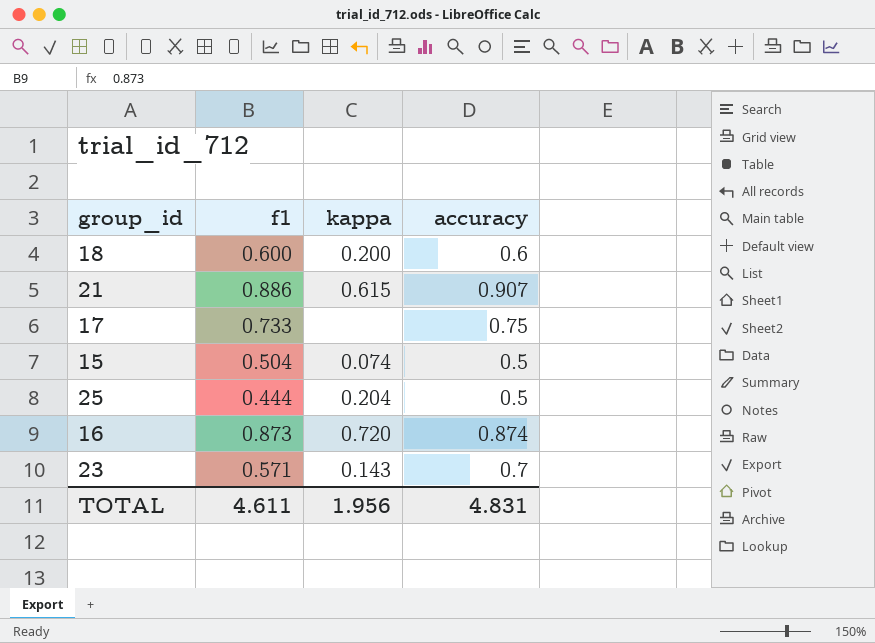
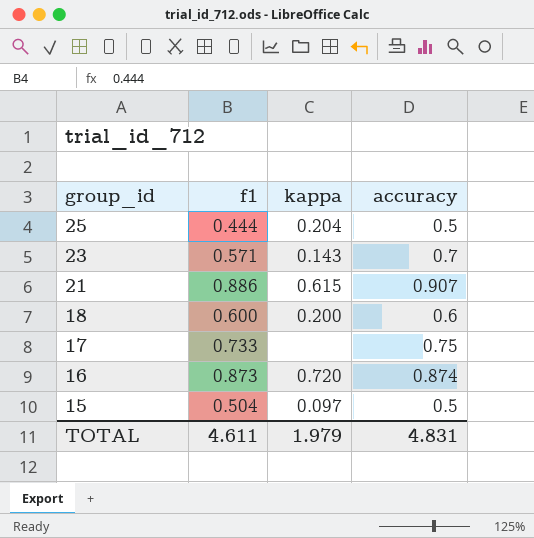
row order: none -> group_id descending
15 | kappa: 0.074 -> 0.097
TOTAL | kappa: 1.956 -> 1.979

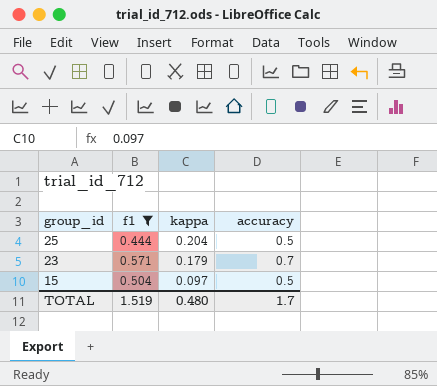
filter: none -> f1 <= 0.571
23 | kappa: 0.143 -> 0.179
TOTAL | f1: 4.611 -> 1.519
TOTAL | kappa: 1.979 -> 0.480
TOTAL | accuracy: 4.831 -> 1.7

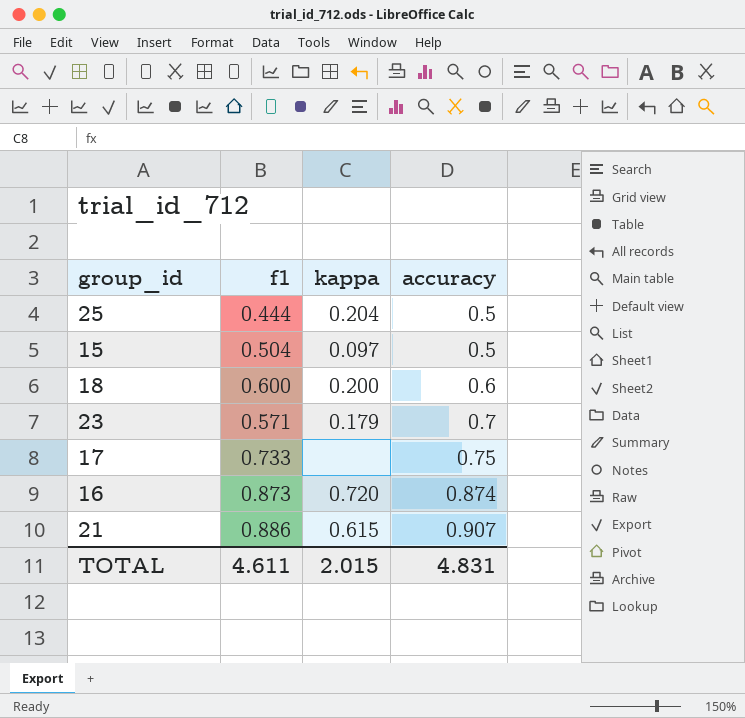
filter: f1 <= 0.571 -> none
row order: group_id descending -> accuracy ascending
TOTAL | f1: 1.519 -> 4.611
TOTAL | kappa: 0.480 -> 2.015
TOTAL | accuracy: 1.7 -> 4.831

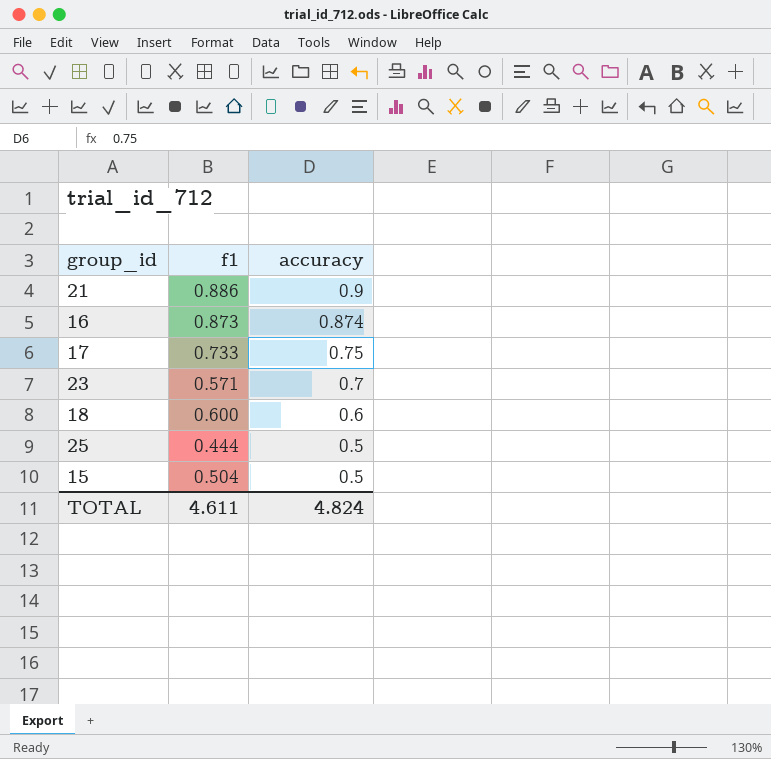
row order: accuracy ascending -> accuracy descending
column kappa | position: 3 -> none
21 | accuracy: 0.907 -> 0.9
TOTAL | accuracy: 4.831 -> 4.824

